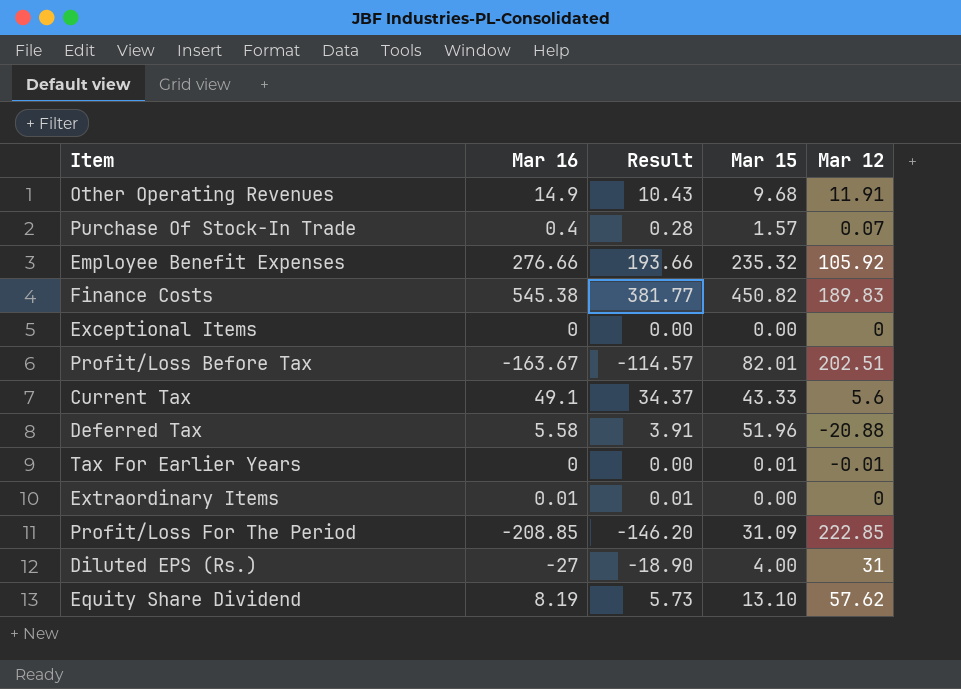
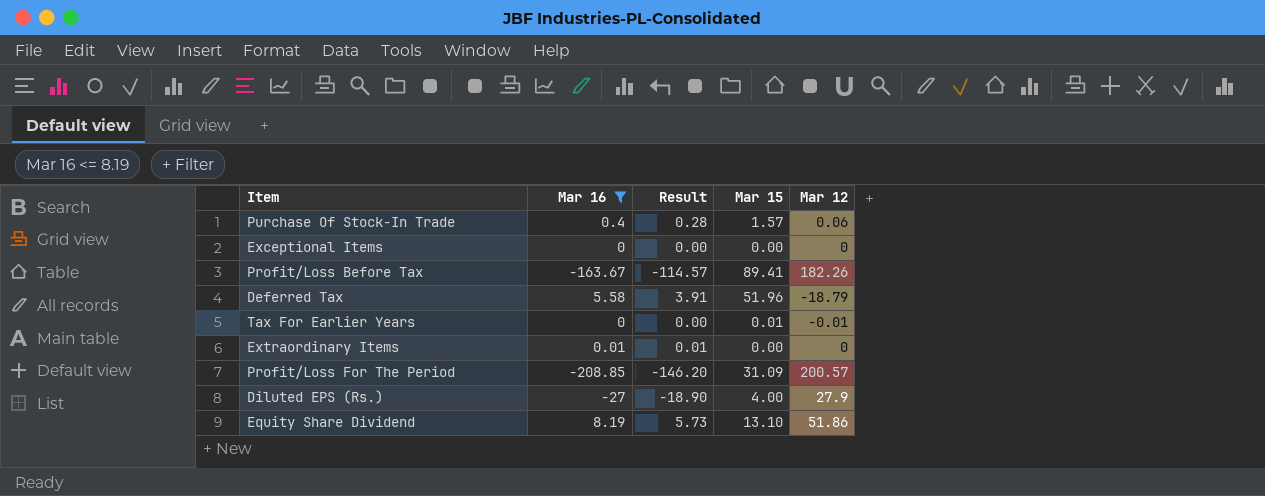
filter: none -> Mar 16 <= 8.19
Purchase Of Stock-In Trade | Mar 12: 0.07 -> 0.06
Profit/Loss Before Tax | Mar 15: 82.01 -> 89.41
Profit/Loss Before Tax | Mar 12: 202.51 -> 182.26
Deferred Tax | Mar 12: -20.88 -> -18.79
Profit/Loss For The Period | Mar 12: 222.85 -> 200.57
Diluted EPS (Rs.) | Mar 12: 31 -> 27.9
Equity Share Dividend | Mar 12: 57.62 -> 51.86

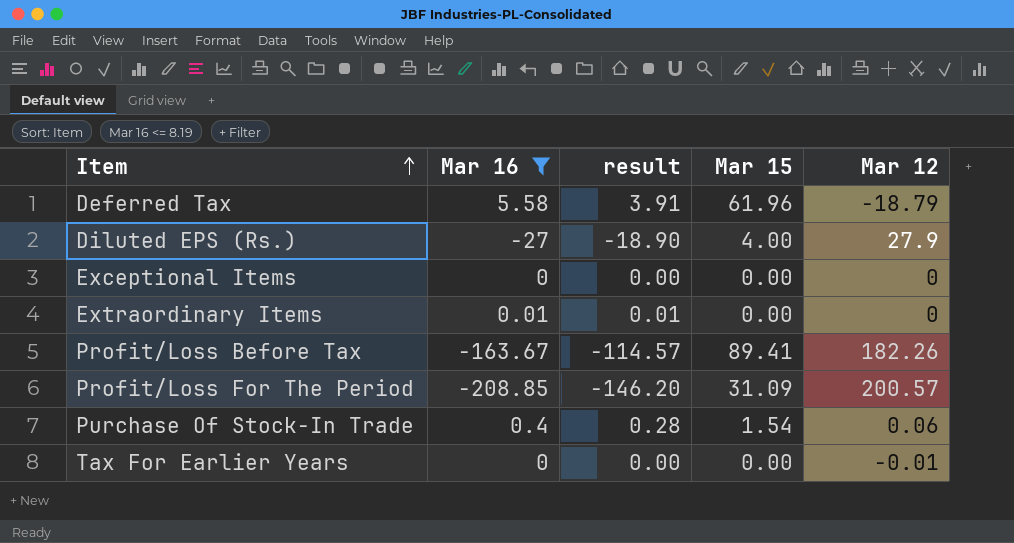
row order: none -> Item ascending
column name: Result -> result
row Equity Share Dividend: 8.19 | 5.73 | 13.10 | 51.86 -> none
Deferred Tax | Mar 15: 51.96 -> 61.96
Purchase Of Stock-In Trade | Mar 15: 1.57 -> 1.54
Tax For Earlier Years | Mar 15: 0.01 -> 0.00

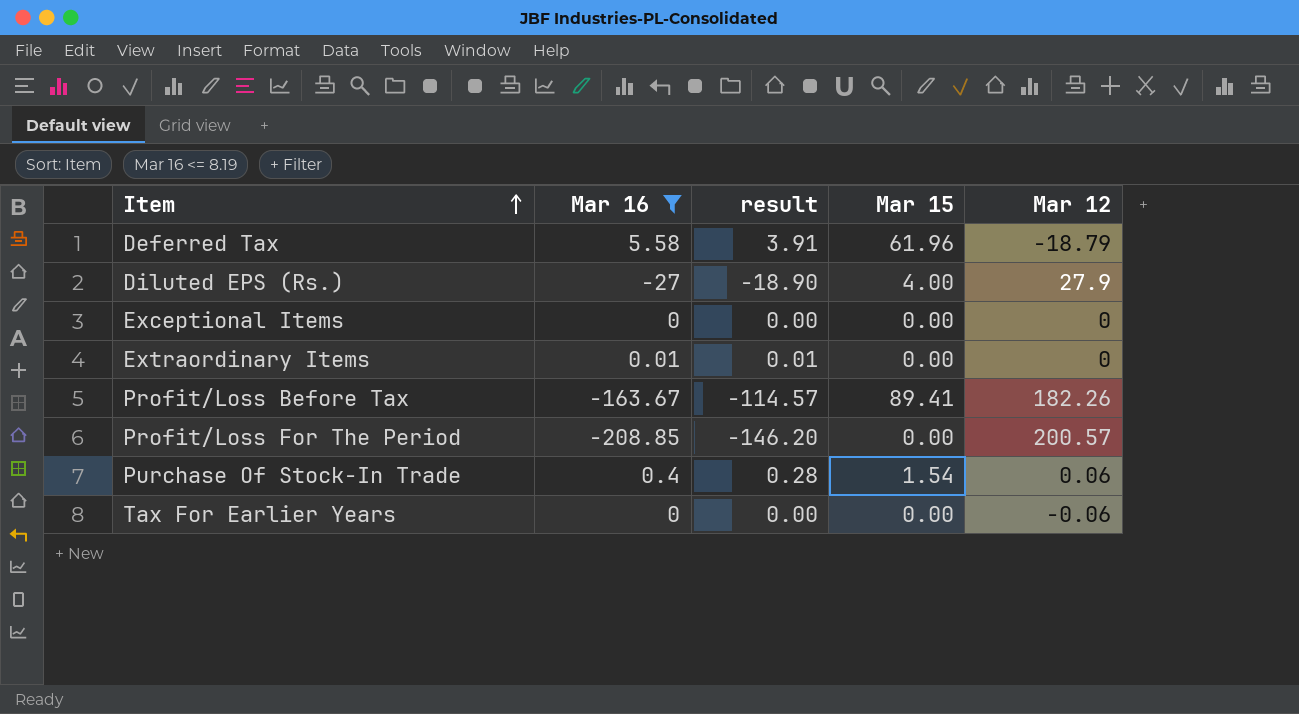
Profit/Loss For The Period | Mar 15: 31.09 -> 0.00
Tax For Earlier Years | Mar 12: -0.01 -> -0.06

